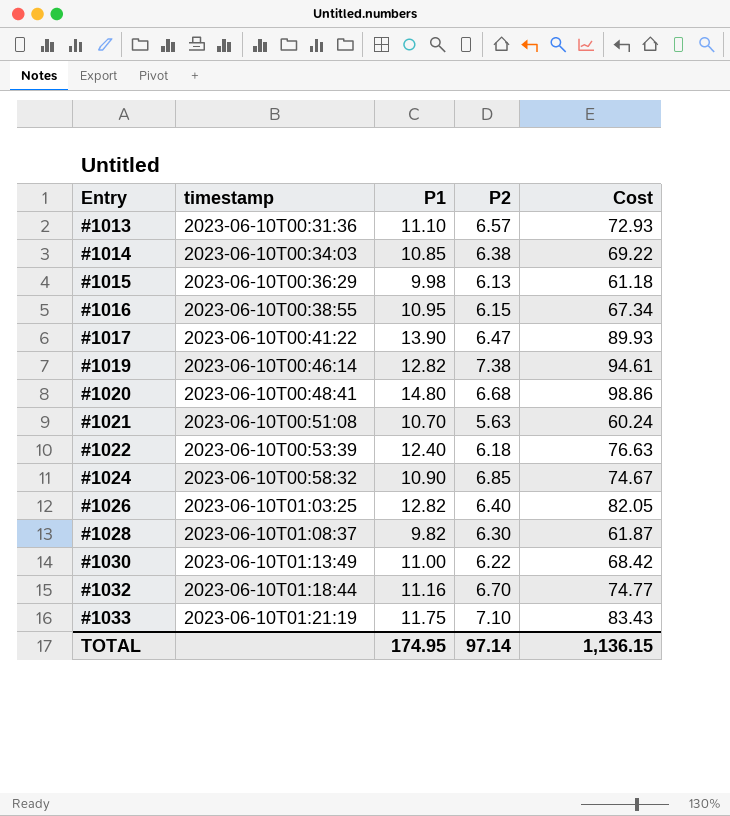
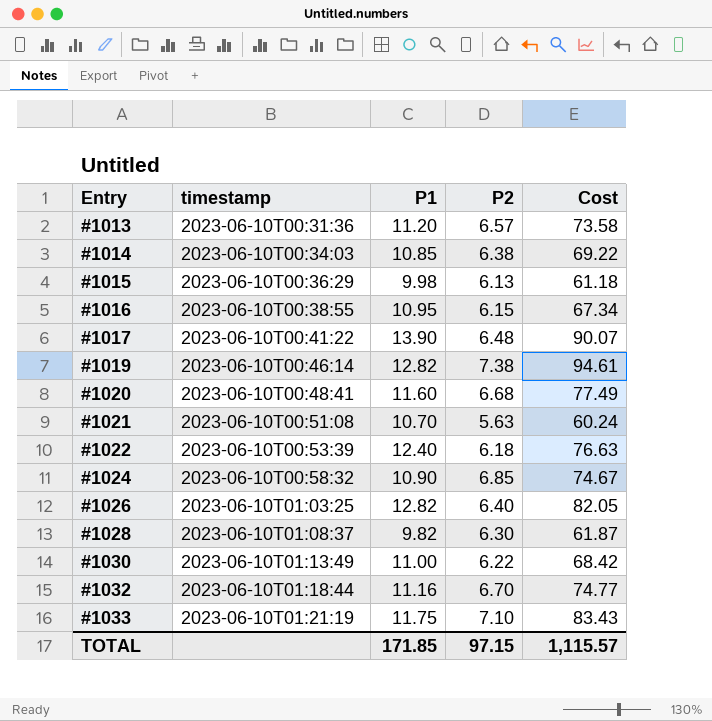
#1013 | P1: 11.10 -> 11.20
#1013 | Cost: 72.93 -> 73.58
#1017 | P2: 6.47 -> 6.48
#1017 | Cost: 89.93 -> 90.07
#1020 | P1: 14.80 -> 11.60
#1020 | Cost: 98.86 -> 77.49
TOTAL | P1: 174.95 -> 171.85
TOTAL | P2: 97.14 -> 97.15
TOTAL | Cost: 1,136.15 -> 1,115.57

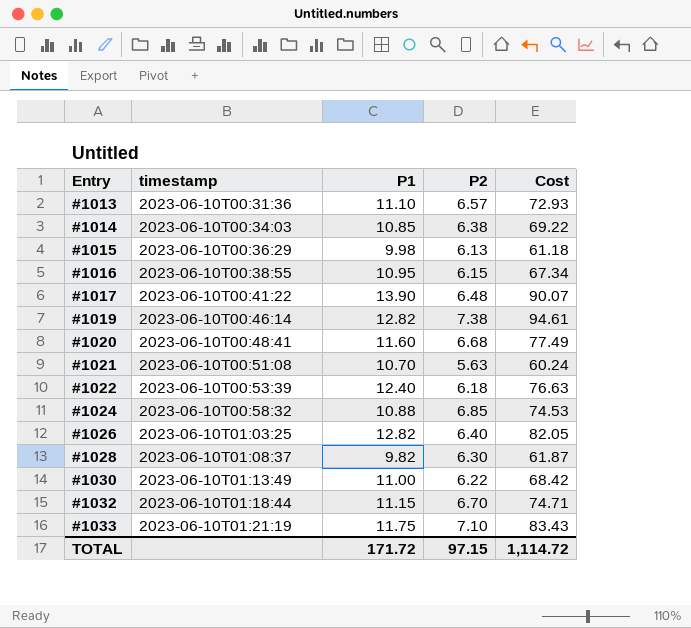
#1013 | P1: 11.20 -> 11.10
#1013 | Cost: 73.58 -> 72.93
#1024 | P1: 10.90 -> 10.88
#1024 | Cost: 74.67 -> 74.53
#1032 | P1: 11.16 -> 11.15
#1032 | Cost: 74.77 -> 74.71
TOTAL | P1: 171.85 -> 171.72
TOTAL | Cost: 1,115.57 -> 1,114.72

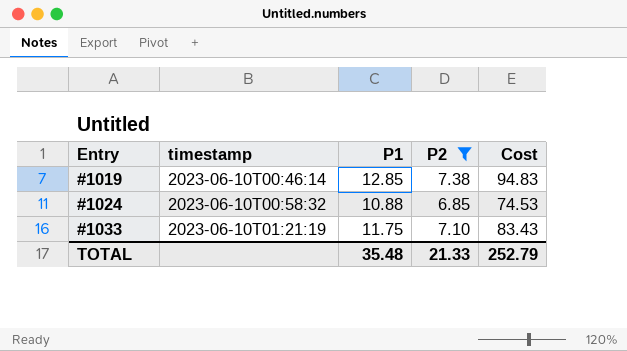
filter: none -> P2 >= 6.85
#1019 | P1: 12.82 -> 12.85
#1019 | Cost: 94.61 -> 94.83
TOTAL | P1: 171.72 -> 35.48
TOTAL | P2: 97.15 -> 21.33
TOTAL | Cost: 1,114.72 -> 252.79

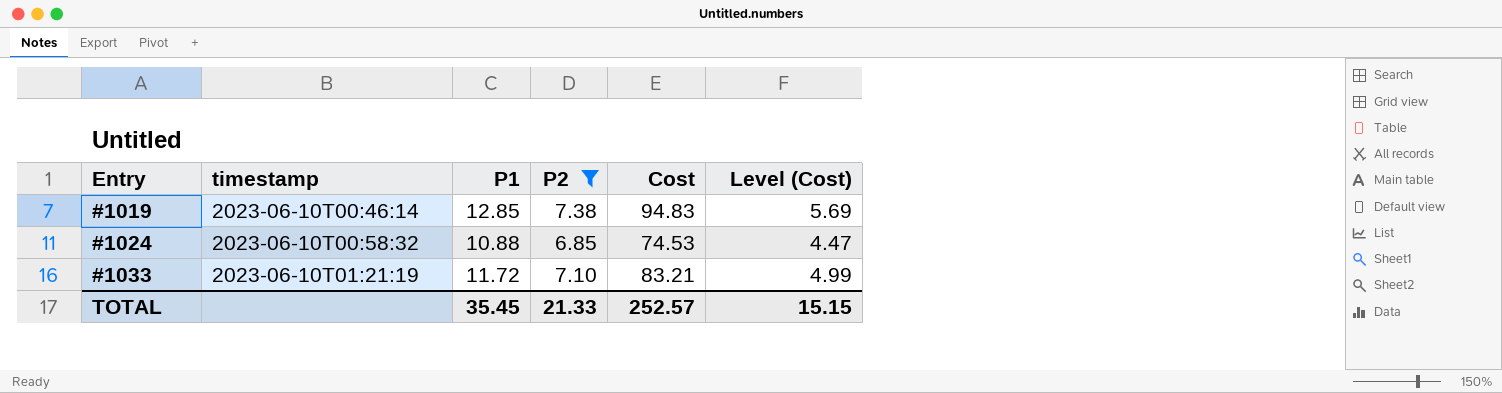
column Level (Cost) | formula: none -> [Cost] * 0.06
#1033 | P1: 11.75 -> 11.72
#1033 | Cost: 83.43 -> 83.21
TOTAL | P1: 35.48 -> 35.45
TOTAL | Cost: 252.79 -> 252.57

